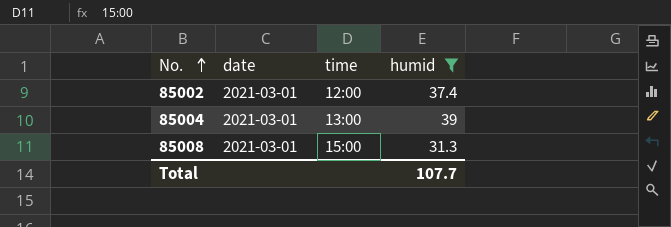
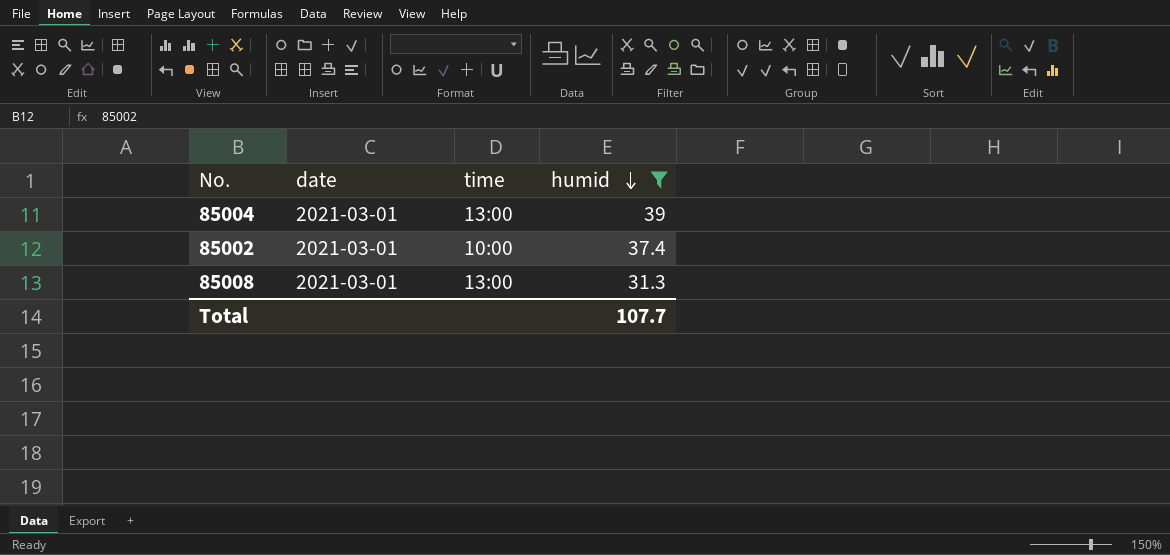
row order: No. ascending -> humid descending
85002 | time: 12:00 -> 10:00
85008 | time: 15:00 -> 13:00

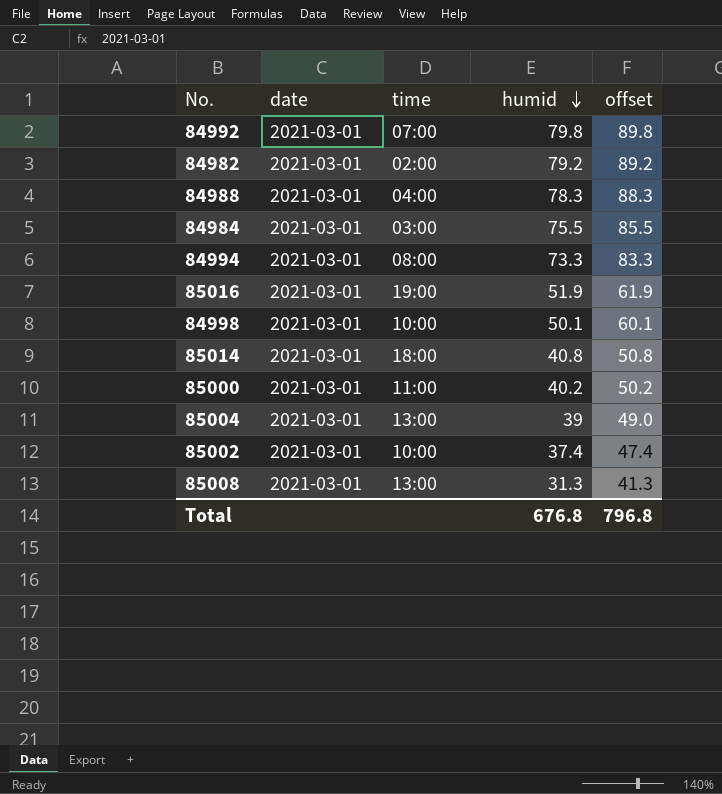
filter: humid <= 39 -> none
column offset | formula: none -> [humid] + 10
Total | humid: 107.7 -> 676.8

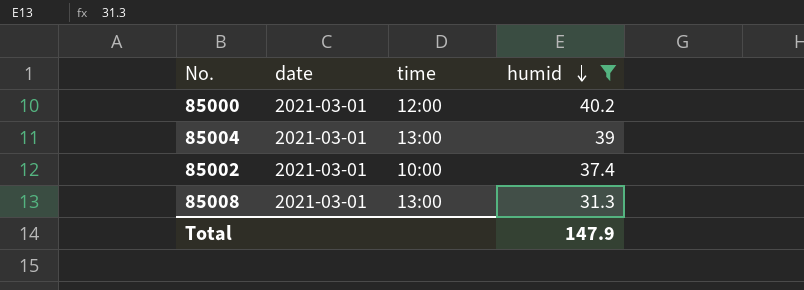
filter: none -> humid <= 40.2
column offset | formula: [humid] + 10 -> none
85000 | time: 11:00 -> 12:00
Total | humid: 676.8 -> 147.9

